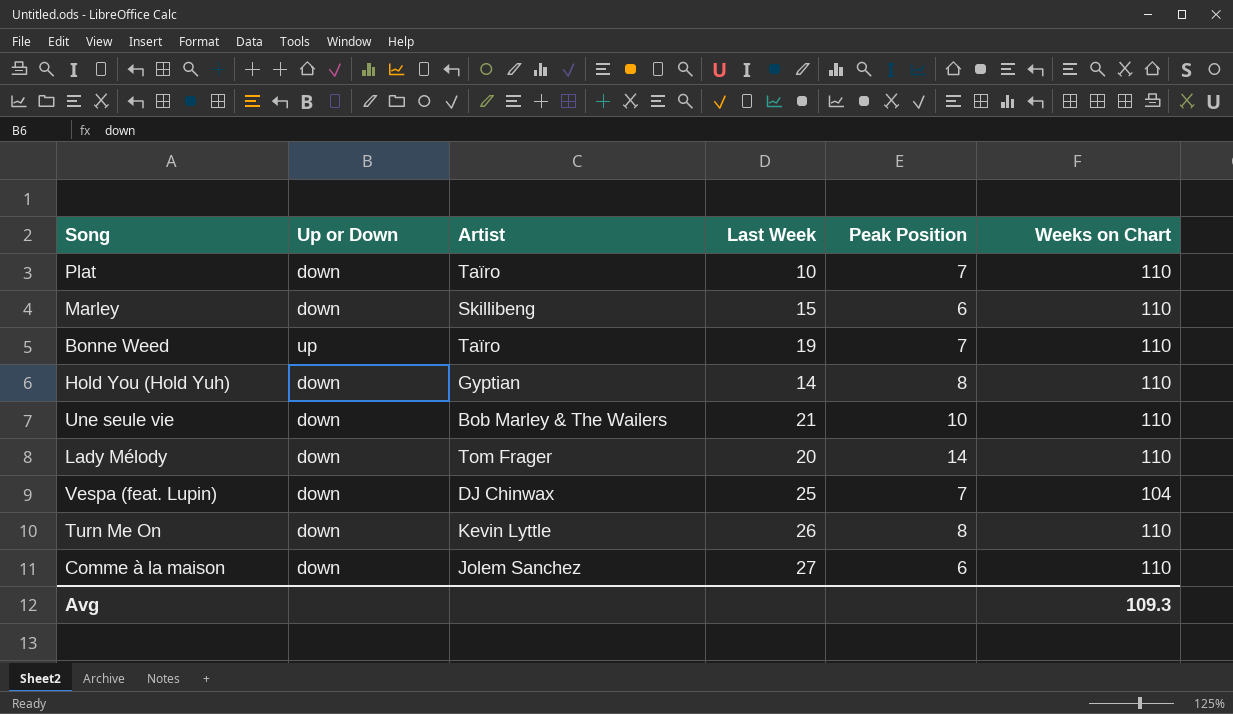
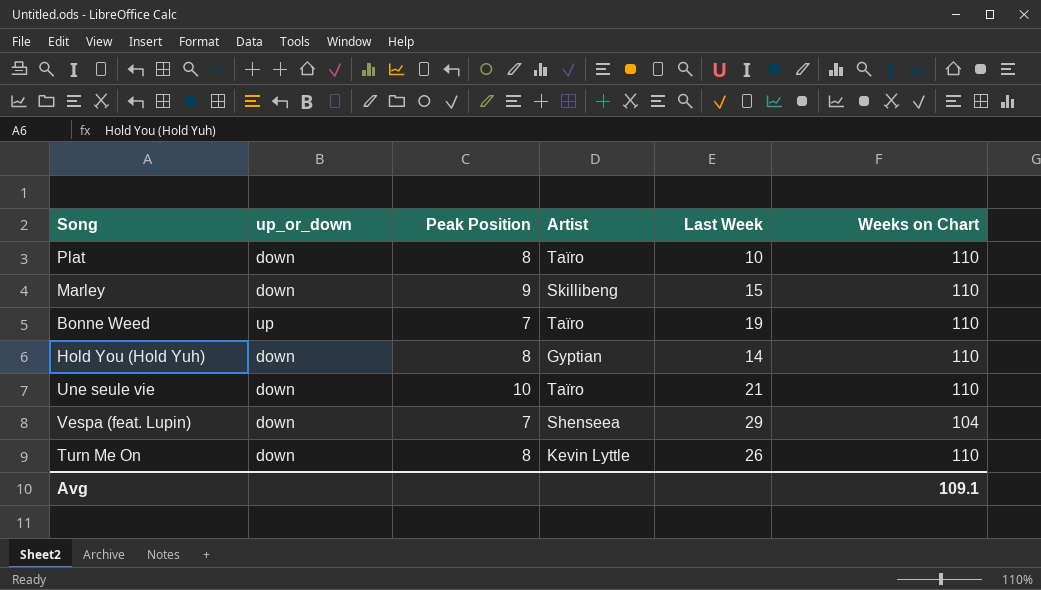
column name: Up or Down -> up_or_down
column Peak Position | position: 5 -> 3
row Lady Mélody: down | Tom Frager | 20 | 14 | 110 -> none
row Comme à la maison: down | Jolem Sanchez | 27 | 6 | 110 -> none
Plat | Peak Position: 7 -> 8
Marley | Peak Position: 6 -> 9
Une seule vie | Artist: Bob Marley & The Wailers -> Taïro
Vespa (feat. Lupin) | Artist: DJ Chinwax -> Shenseea
Vespa (feat. Lupin) | Last Week: 25 -> 29
Avg | Weeks on Chart: 109.3 -> 109.1

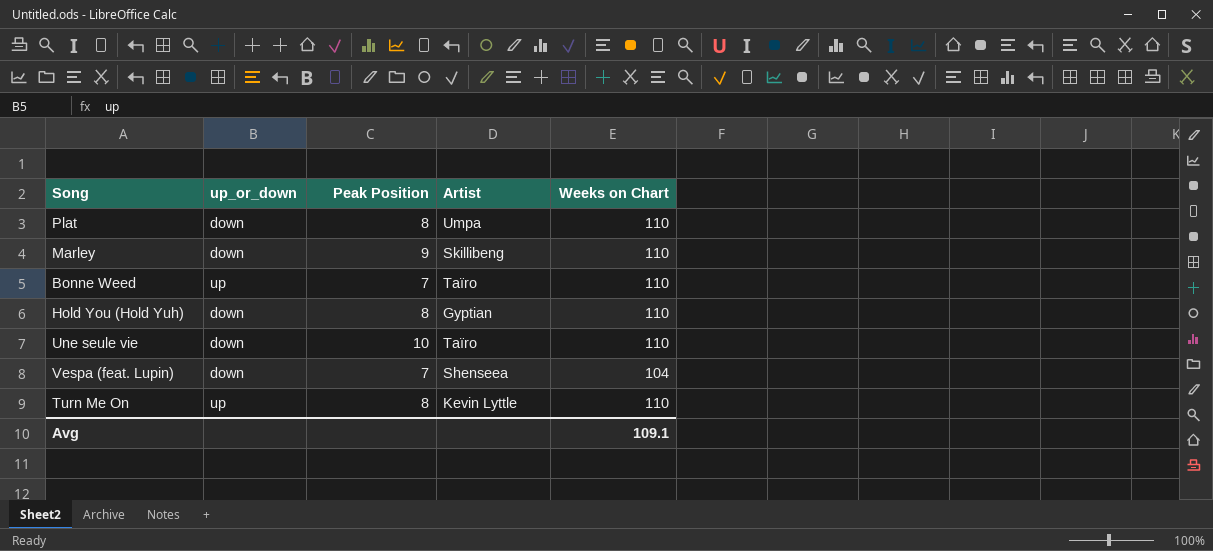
column Last Week | position: 5 -> none
Plat | Artist: Taïro -> Umpa
Turn Me On | up_or_down: down -> up

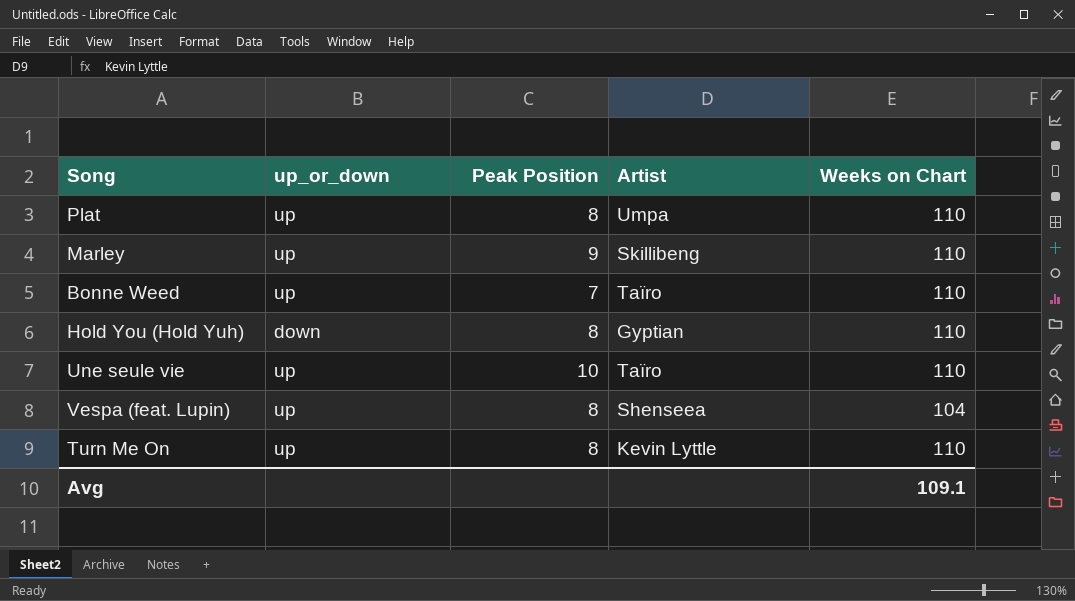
Plat | up_or_down: down -> up
Marley | up_or_down: down -> up
Une seule vie | up_or_down: down -> up
Vespa (feat. Lupin) | up_or_down: down -> up
Vespa (feat. Lupin) | Peak Position: 7 -> 8

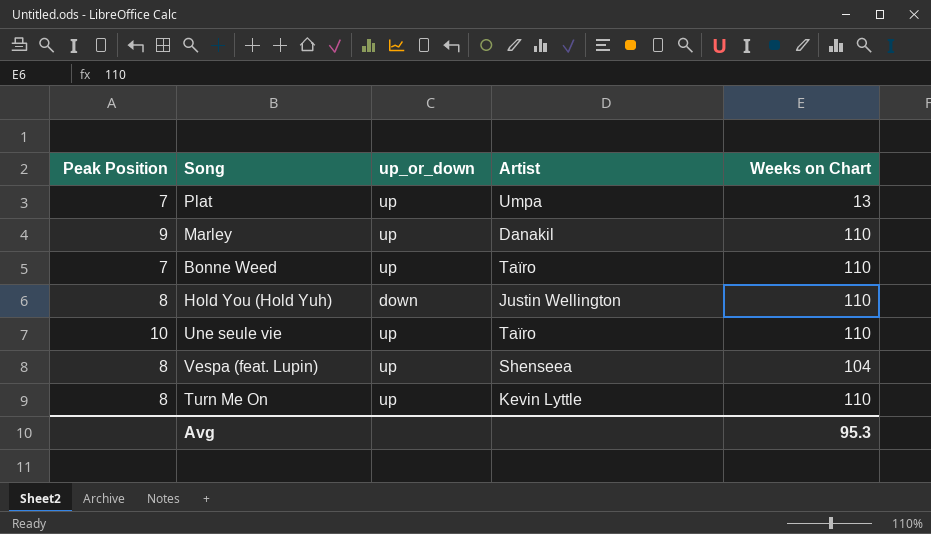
column Peak Position | position: 3 -> 1
Plat | Peak Position: 8 -> 7
Plat | Weeks on Chart: 110 -> 13
Marley | Artist: Skillibeng -> Danakil
Hold You (Hold Yuh) | Artist: Gyptian -> Justin Wellington
Avg | Weeks on Chart: 109.1 -> 95.3

